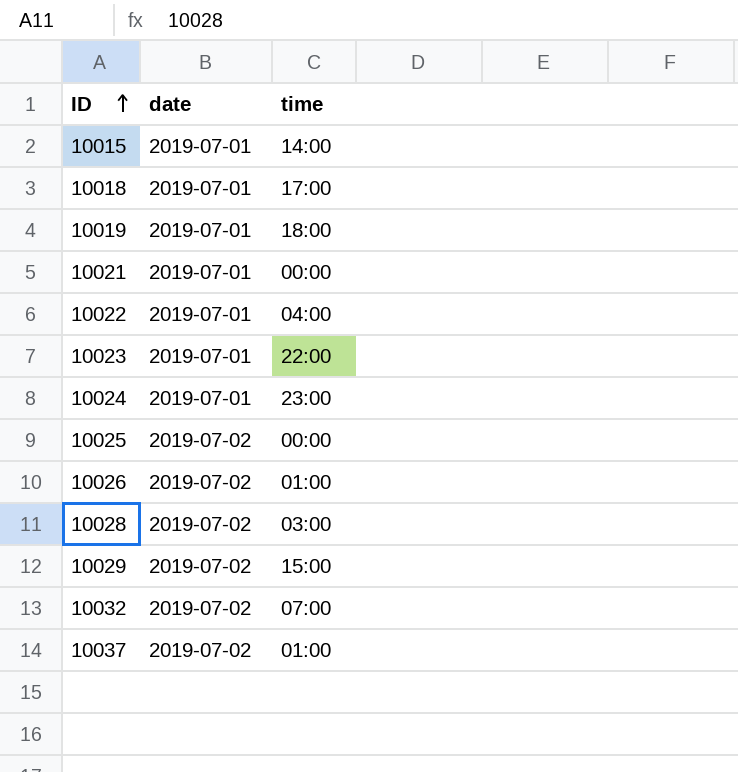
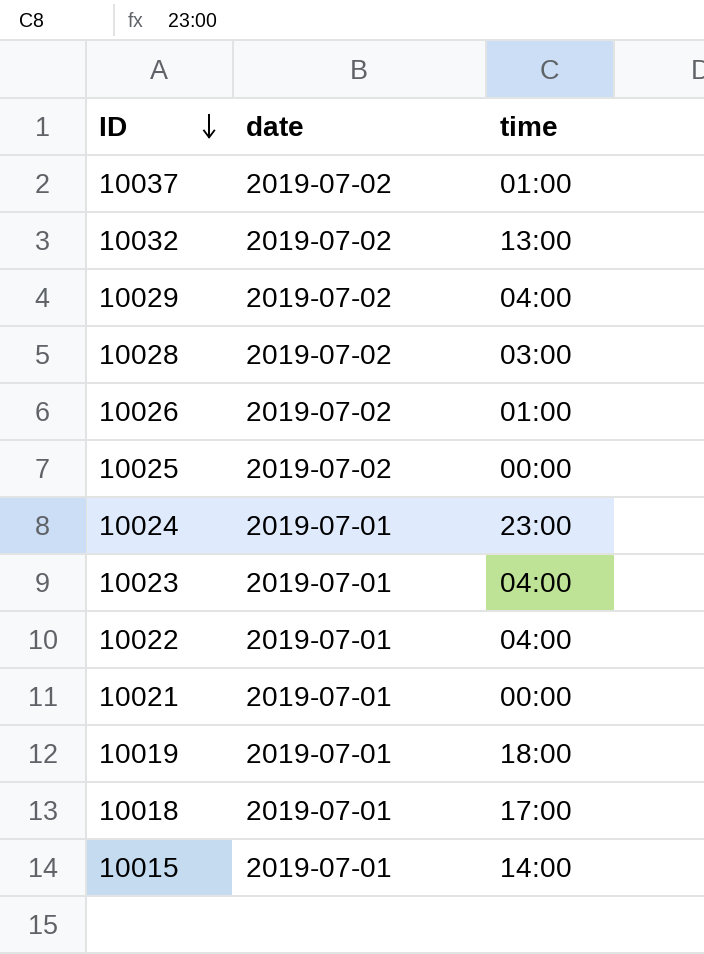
row order: ID ascending -> ID descending
10032 | time: 07:00 -> 13:00
10029 | time: 15:00 -> 04:00
10023 | time: 22:00 -> 04:00

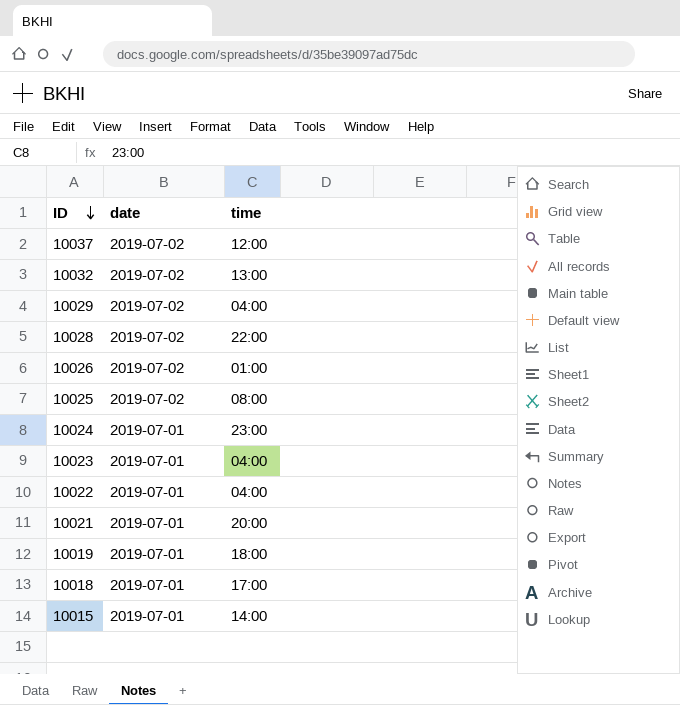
10037 | time: 01:00 -> 12:00
10028 | time: 03:00 -> 22:00
10025 | time: 00:00 -> 08:00
10021 | time: 00:00 -> 20:00

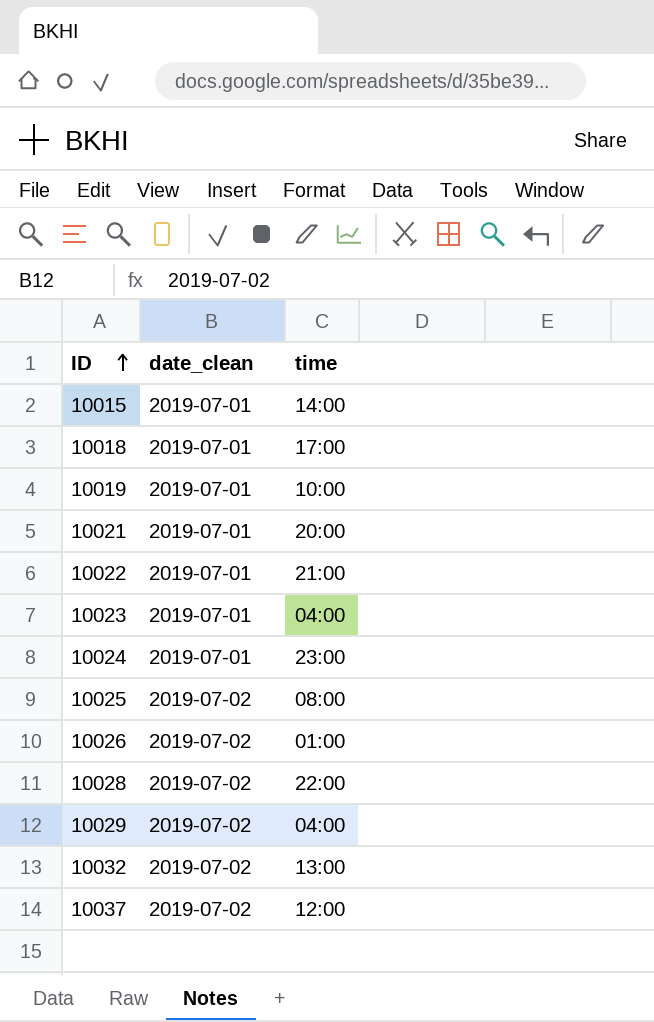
row order: ID descending -> ID ascending
column name: date -> date_clean
10019 | time: 18:00 -> 10:00
10022 | time: 04:00 -> 21:00

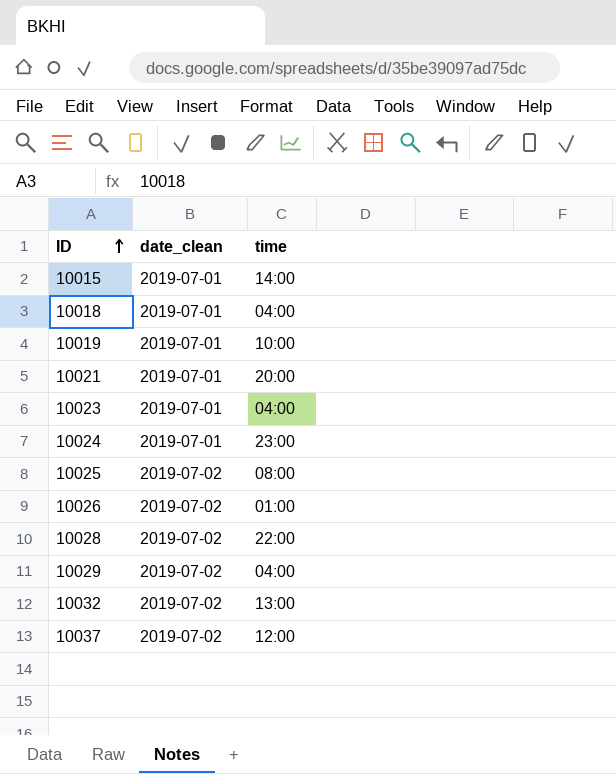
row 10022: 2019-07-01 | 21:00 -> none
10018 | time: 17:00 -> 04:00

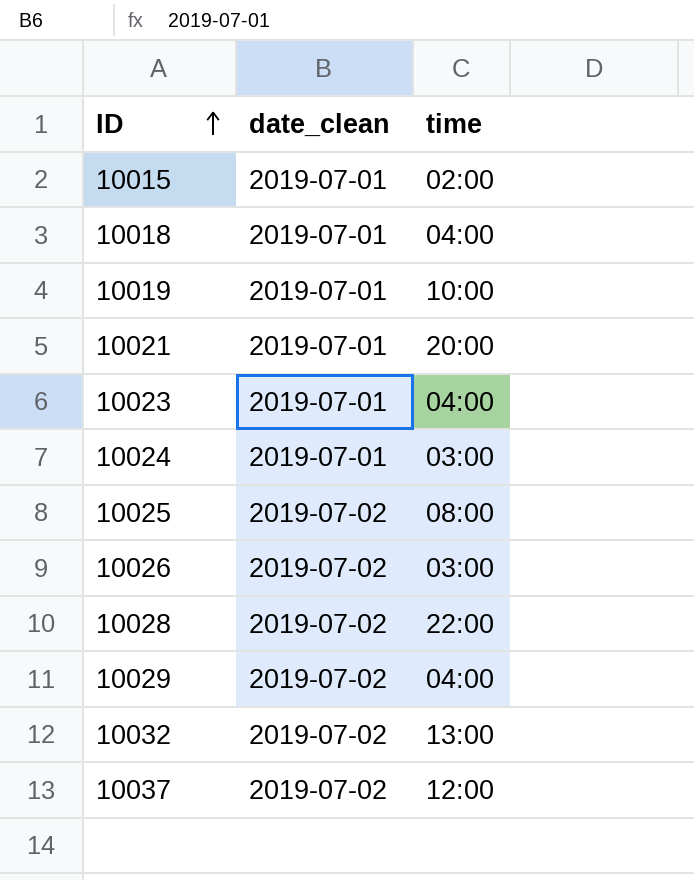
10015 | time: 14:00 -> 02:00
10024 | time: 23:00 -> 03:00
10026 | time: 01:00 -> 03:00

